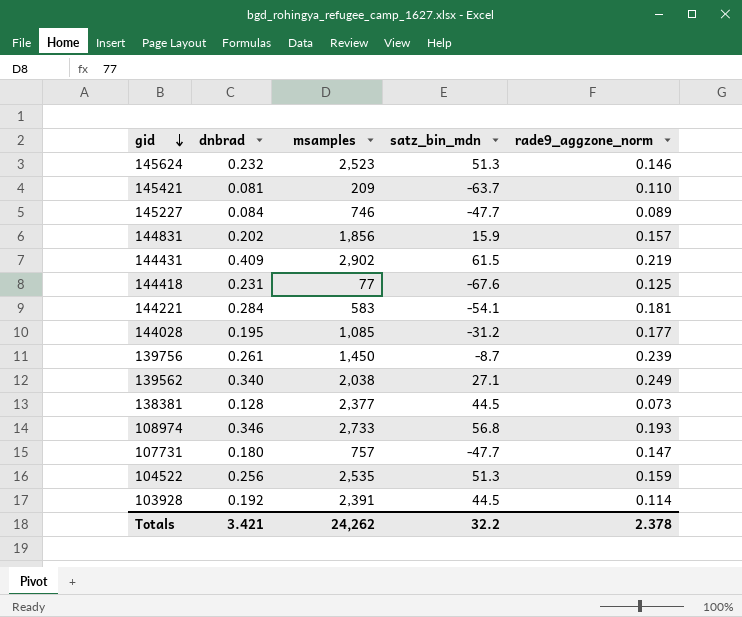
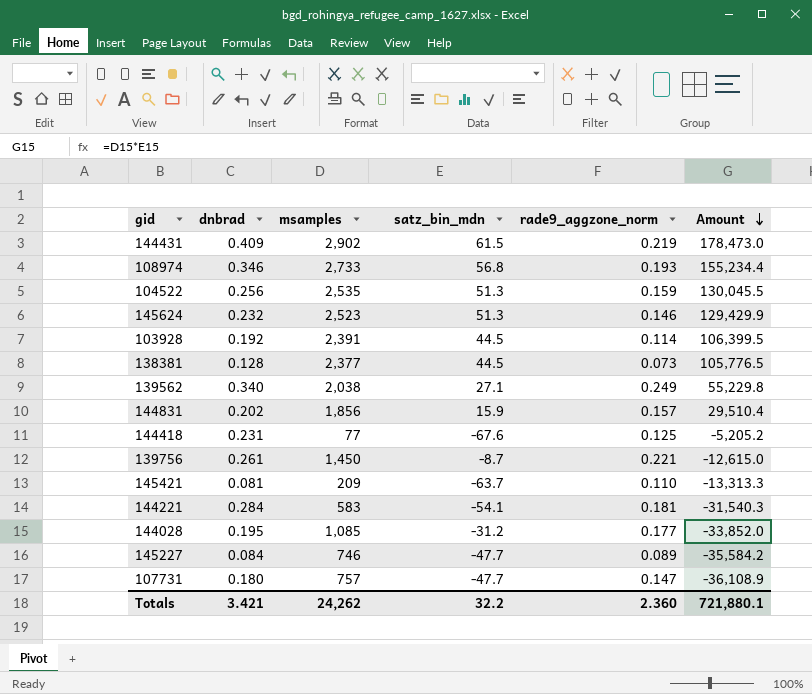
row order: gid descending -> Amount descending
column Amount | formula: none -> [msamples] * [satz_bin_mdn]
139756 | rade9_aggzone_norm: 0.239 -> 0.221
Totals | rade9_aggzone_norm: 2.378 -> 2.360

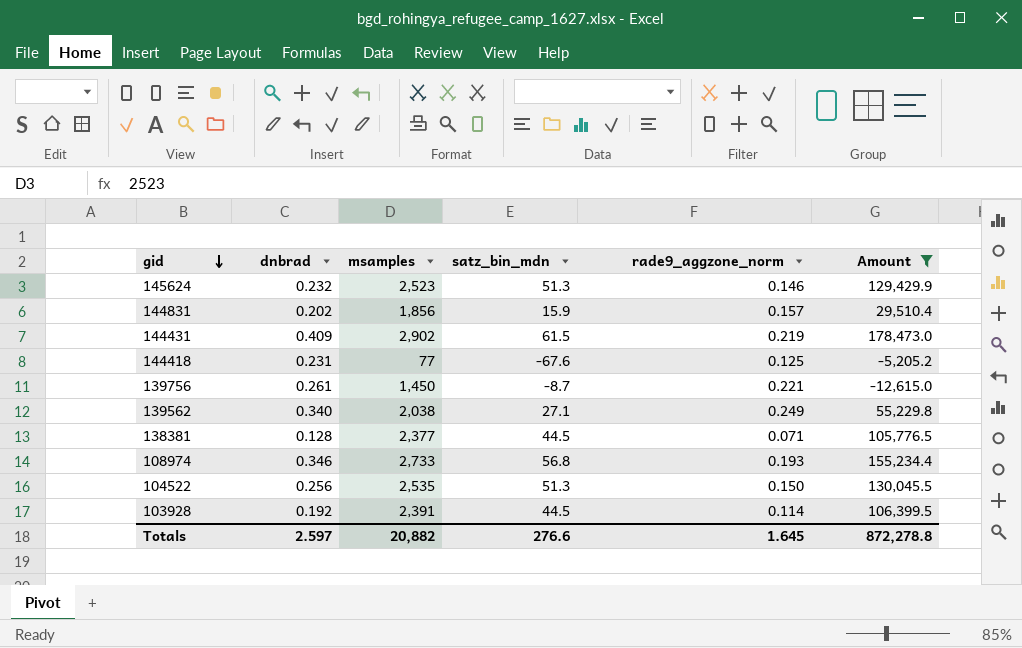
filter: none -> Amount >= -12,615.0
row order: Amount descending -> gid descending
138381 | rade9_aggzone_norm: 0.073 -> 0.071
104522 | rade9_aggzone_norm: 0.159 -> 0.150
Totals | dnbrad: 3.421 -> 2.597
Totals | msamples: 24,262 -> 20,882
Totals | satz_bin_mdn: 32.2 -> 276.6
Totals | rade9_aggzone_norm: 2.360 -> 1.645
Totals | Amount: 721,880.1 -> 872,278.8

